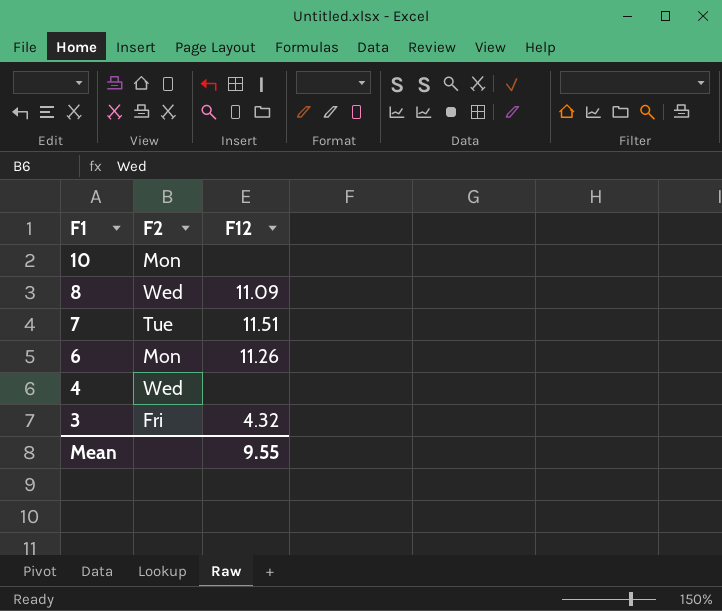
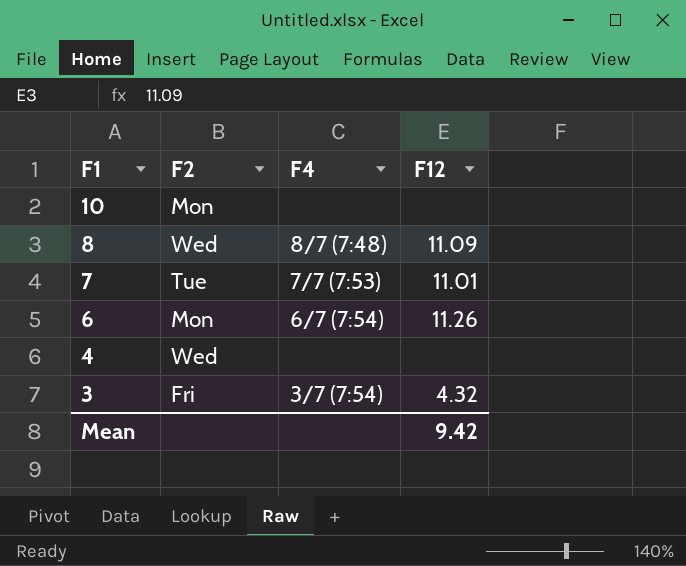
column F4 | position: none -> 3
7 | F12: 11.51 -> 11.01
Mean | F12: 9.55 -> 9.42

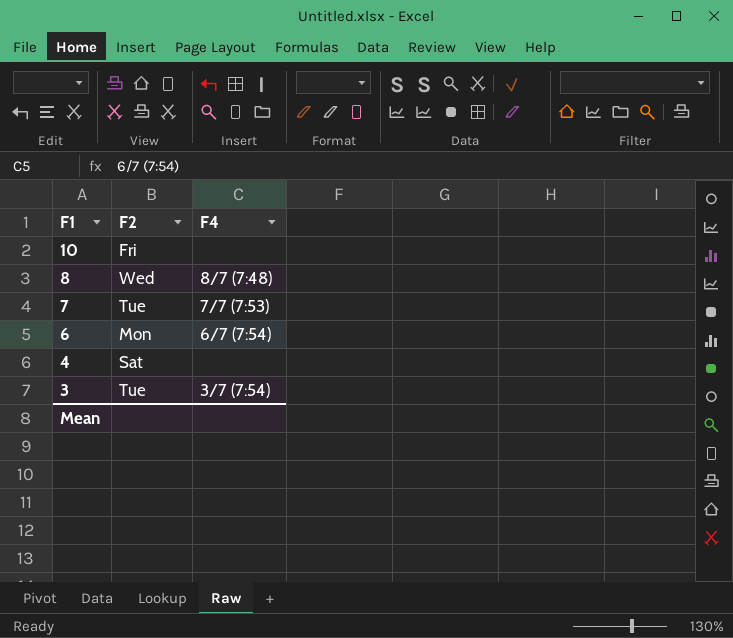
column F12 | position: 4 -> none
10 | F2: Mon -> Fri
4 | F2: Wed -> Sat
3 | F2: Fri -> Tue

